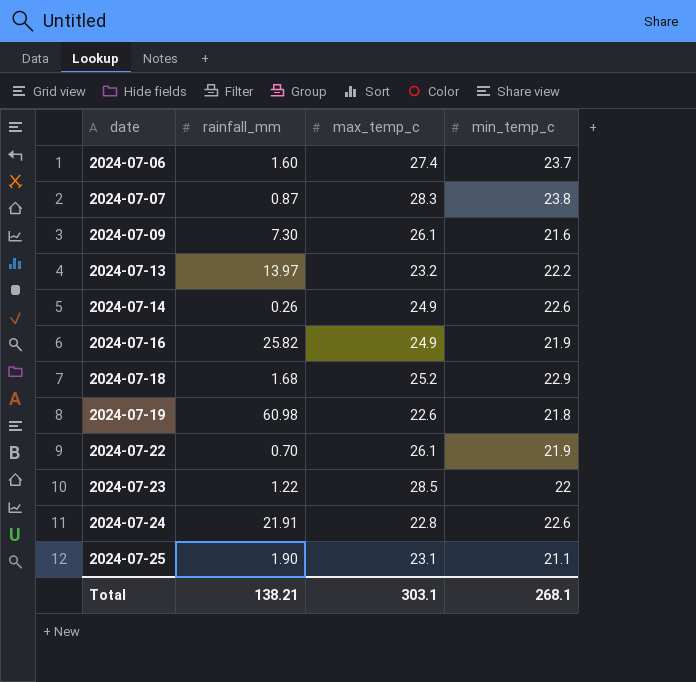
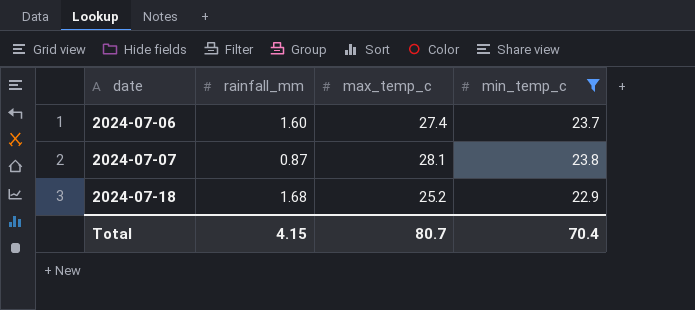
filter: none -> min_temp_c >= 22.9
2024-07-07 | max_temp_c: 28.3 -> 28.1
Total | rainfall_mm: 138.21 -> 4.15
Total | max_temp_c: 303.1 -> 80.7
Total | min_temp_c: 268.1 -> 70.4

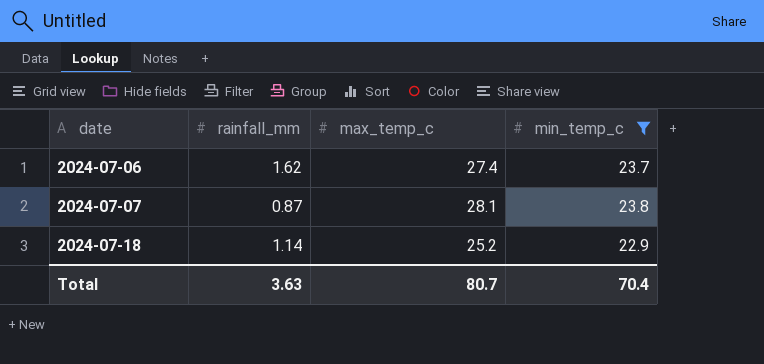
2024-07-06 | rainfall_mm: 1.60 -> 1.62
2024-07-18 | rainfall_mm: 1.68 -> 1.14
Total | rainfall_mm: 4.15 -> 3.63

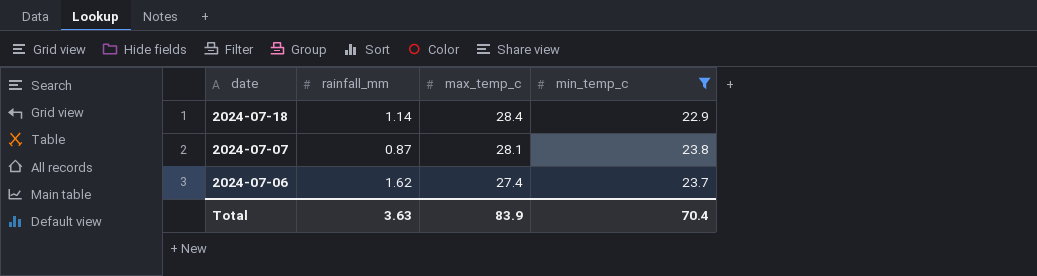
row order: date ascending -> date descending
2024-07-18 | max_temp_c: 25.2 -> 28.4
Total | max_temp_c: 80.7 -> 83.9

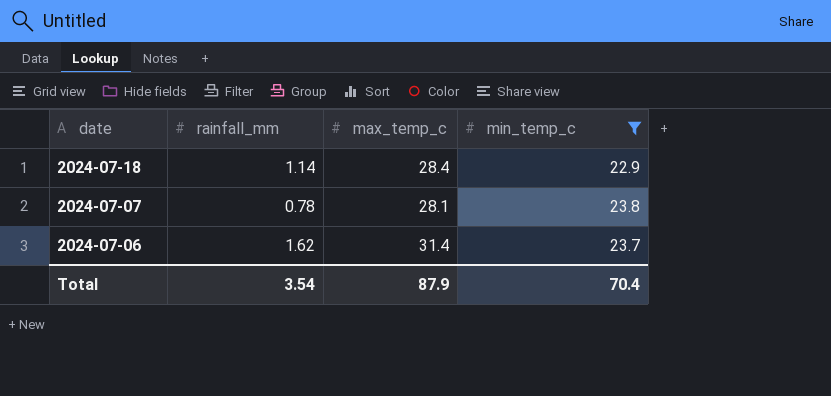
2024-07-07 | rainfall_mm: 0.87 -> 0.78
2024-07-06 | max_temp_c: 27.4 -> 31.4
Total | rainfall_mm: 3.63 -> 3.54
Total | max_temp_c: 83.9 -> 87.9

